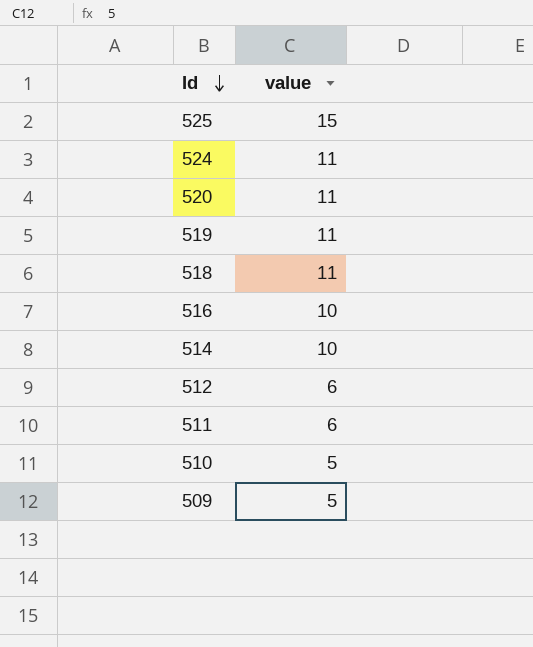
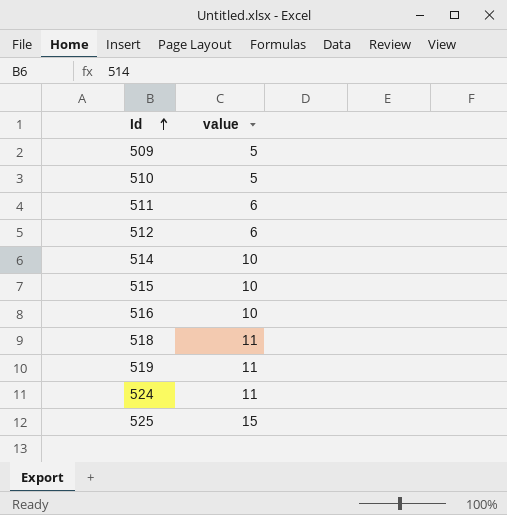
row order: Id descending -> Id ascending
row 520: 11 -> none
row 515: none -> 10

